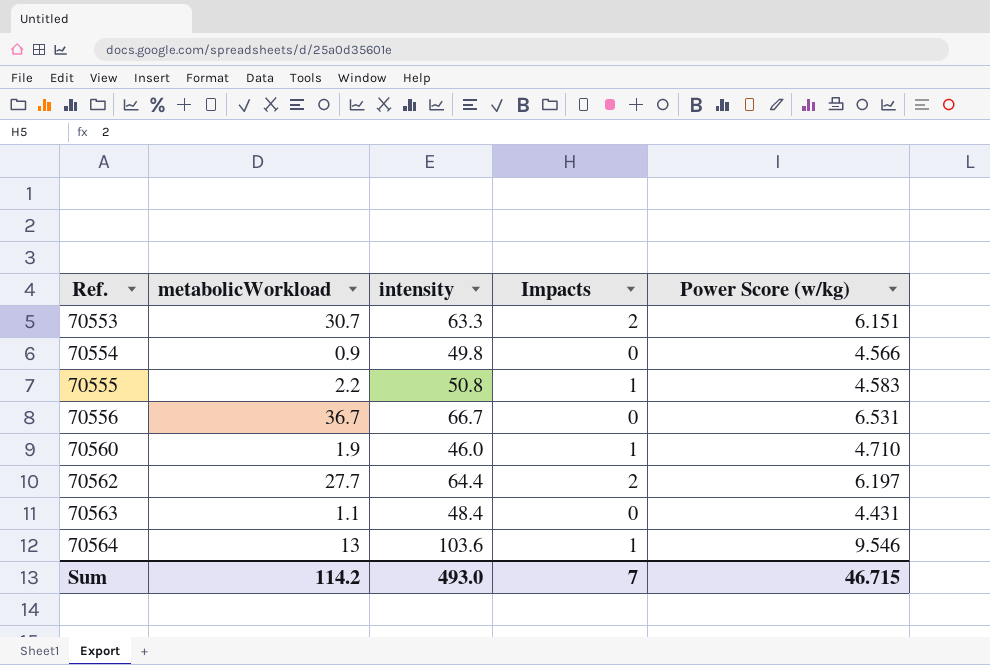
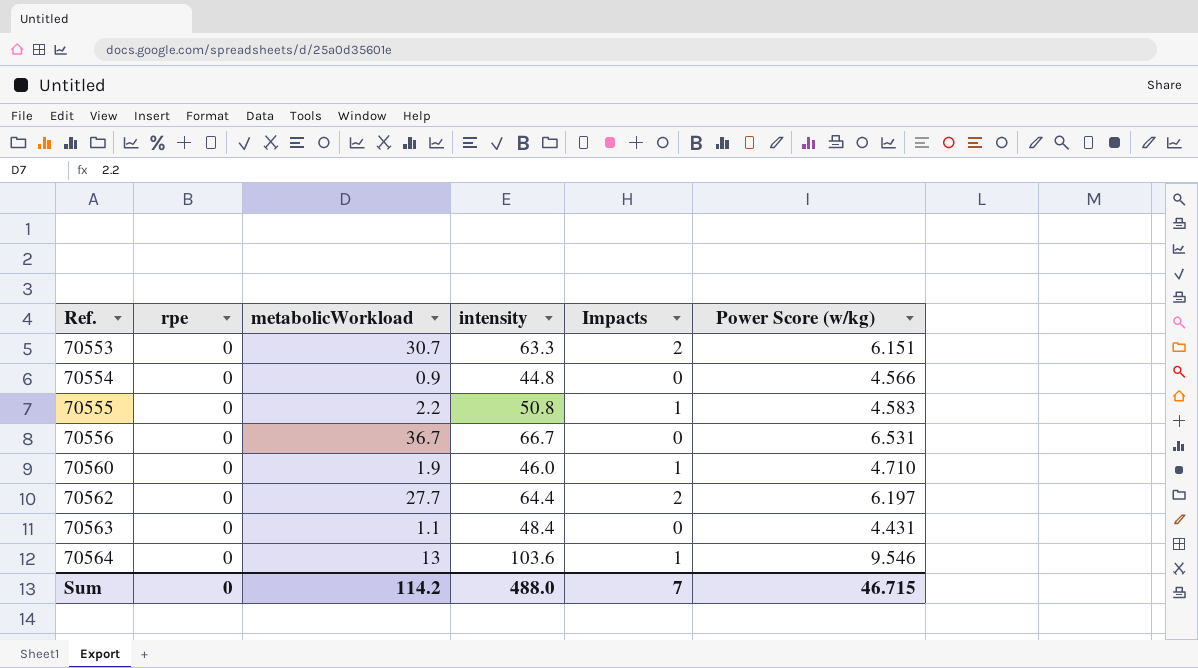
column rpe | position: none -> 2
70554 | intensity: 49.8 -> 44.8
Sum | intensity: 493.0 -> 488.0

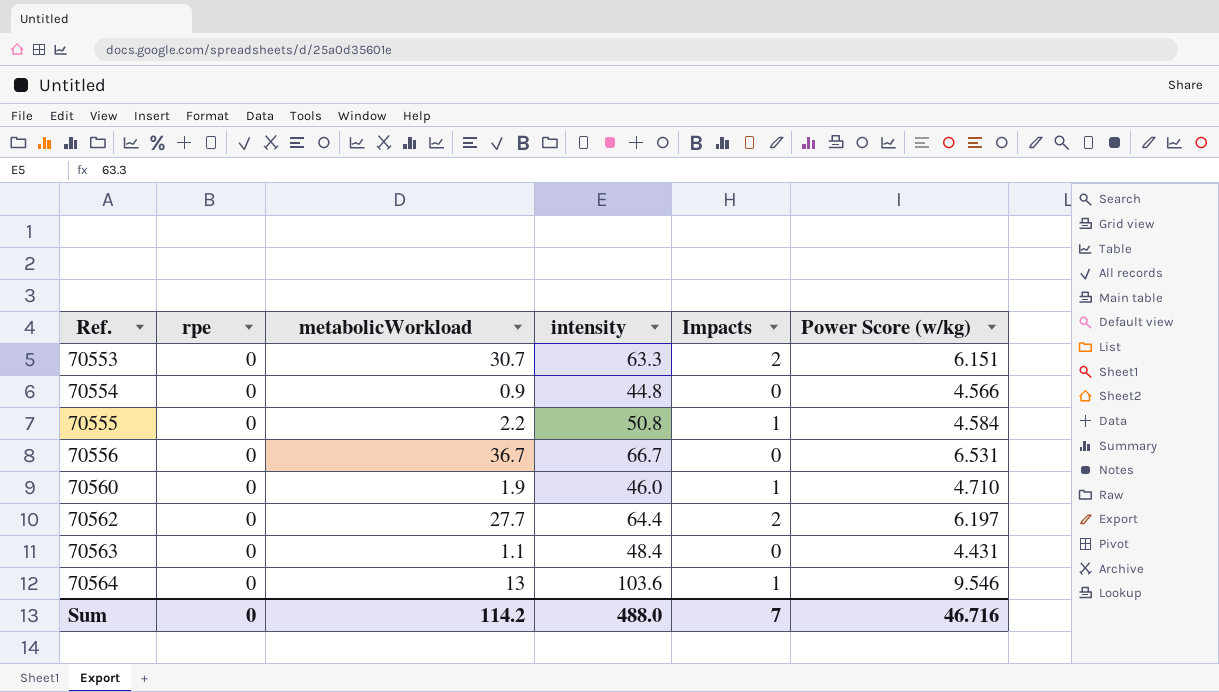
70555 | Power Score (w/kg): 4.583 -> 4.584
Sum | Power Score (w/kg): 46.715 -> 46.716

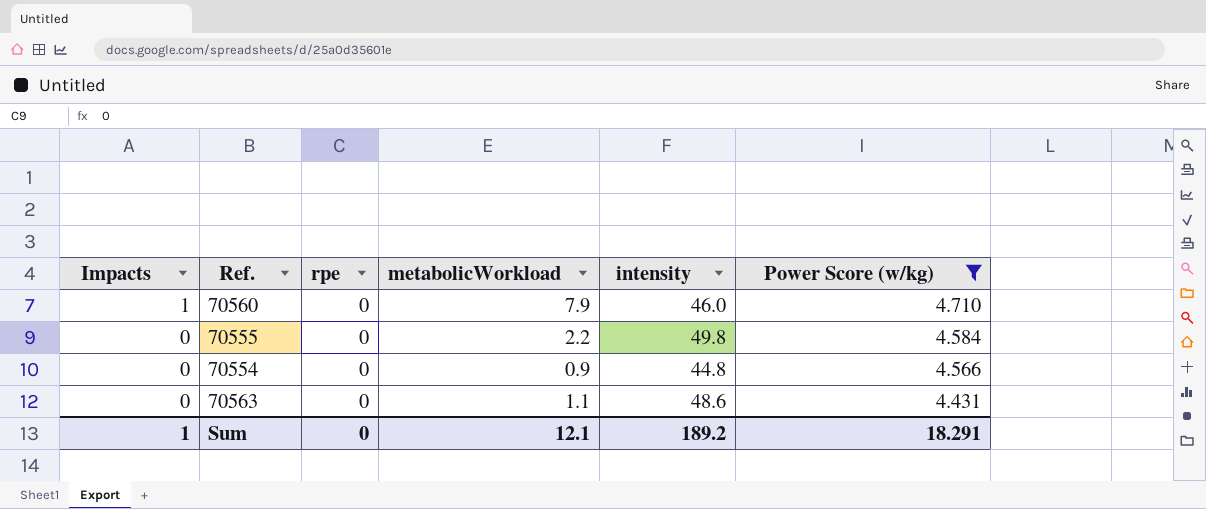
filter: none -> Power Score (w/kg) <= 4.710
row order: Ref. ascending -> Impacts descending
column Impacts | position: 5 -> 1
70560 | metabolicWorkload: 1.9 -> 7.9
70555 | Impacts: 1 -> 0
70555 | intensity: 50.8 -> 49.8
70563 | intensity: 48.4 -> 48.6
Sum | Impacts: 7 -> 1
Sum | metabolicWorkload: 114.2 -> 12.1
Sum | intensity: 488.0 -> 189.2
Sum | Power Score (w/kg): 46.716 -> 18.291

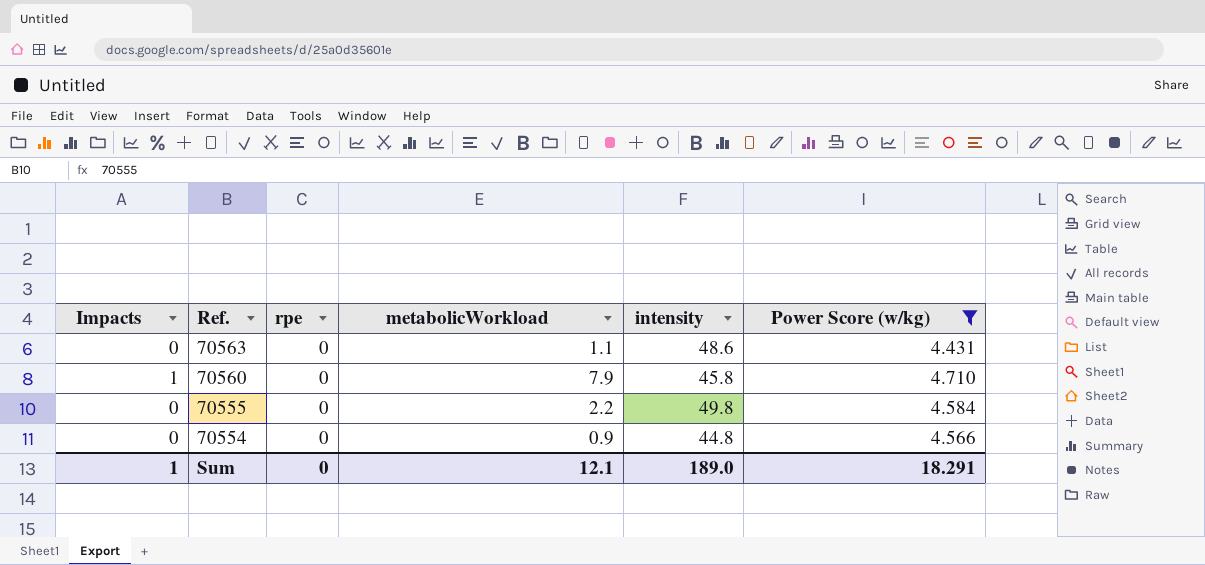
row order: Impacts descending -> Ref. descending
70560 | intensity: 46.0 -> 45.8
Sum | intensity: 189.2 -> 189.0

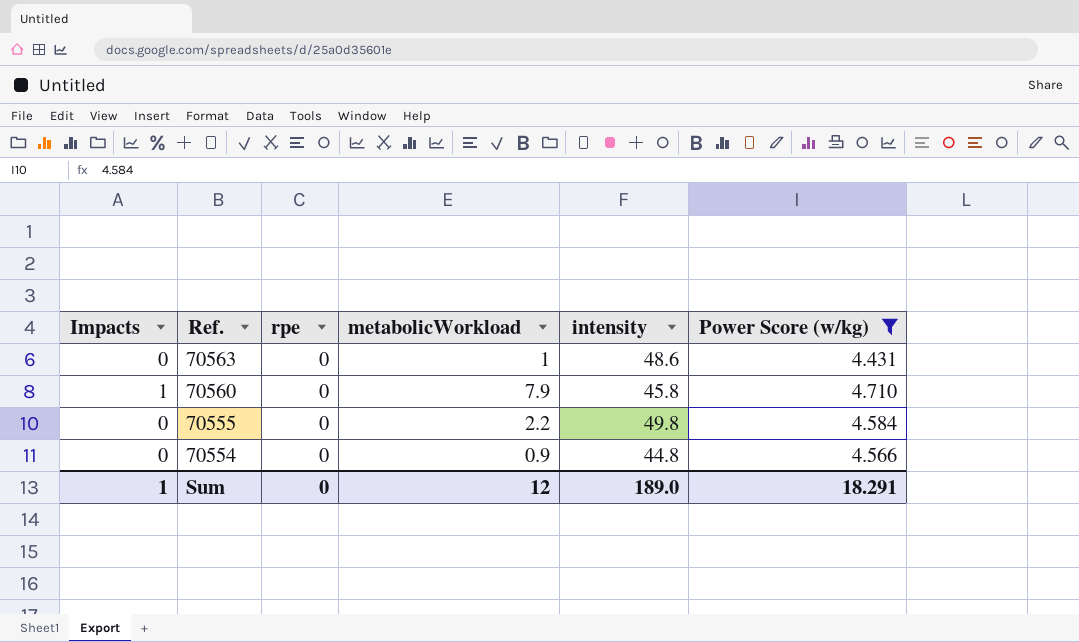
70563 | metabolicWorkload: 1.1 -> 1
Sum | metabolicWorkload: 12.1 -> 12

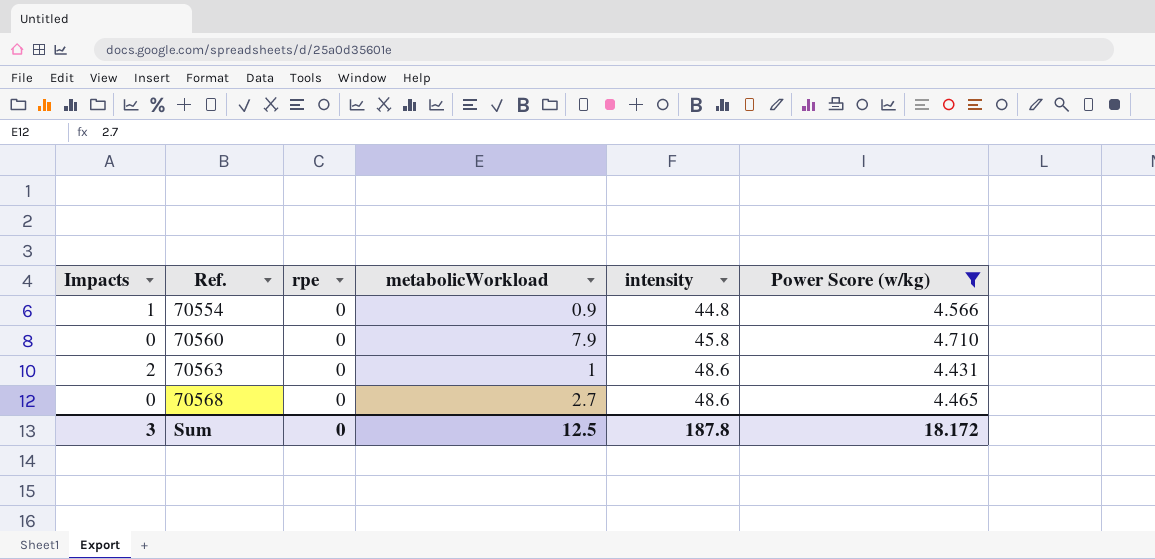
row order: Ref. descending -> Ref. ascending
row 70555: 0 | 0 | 2.2 | 49.8 | 4.584 -> none
70554 | Impacts: 0 -> 1
70560 | Impacts: 1 -> 0
70563 | Impacts: 0 -> 2
row 70568: none -> 0 | 0 | 2.7 | 48.6 | 4.465
Sum | Impacts: 1 -> 3
Sum | metabolicWorkload: 12 -> 12.5
Sum | intensity: 189.0 -> 187.8
Sum | Power Score (w/kg): 18.291 -> 18.172

